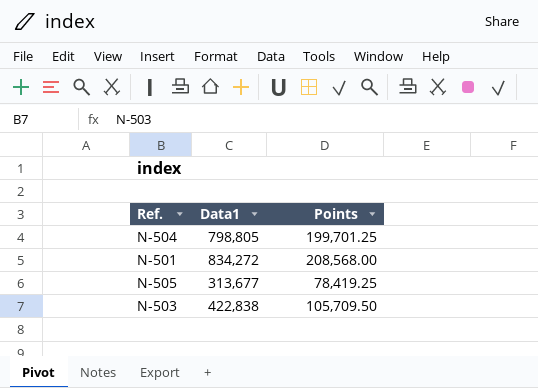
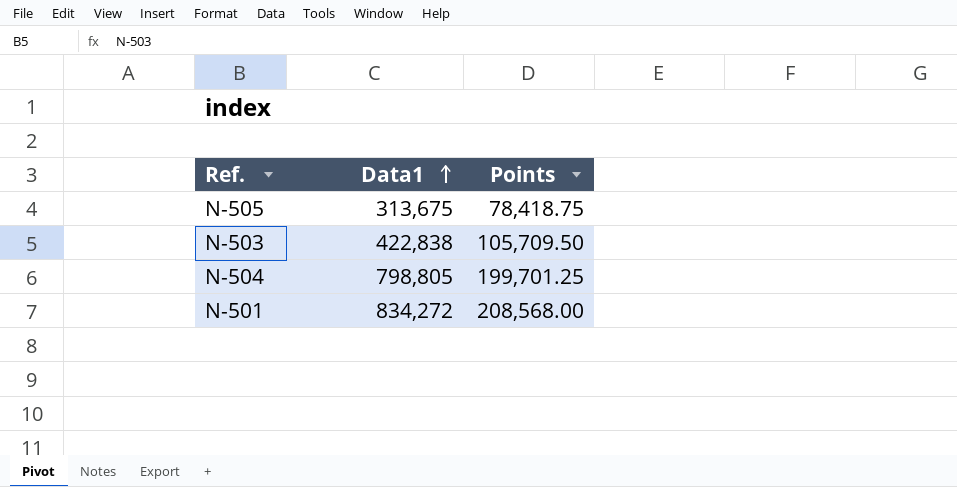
row order: none -> Data1 ascending
N-505 | Data1: 313,677 -> 313,675
N-505 | Points: 78,419.25 -> 78,418.75

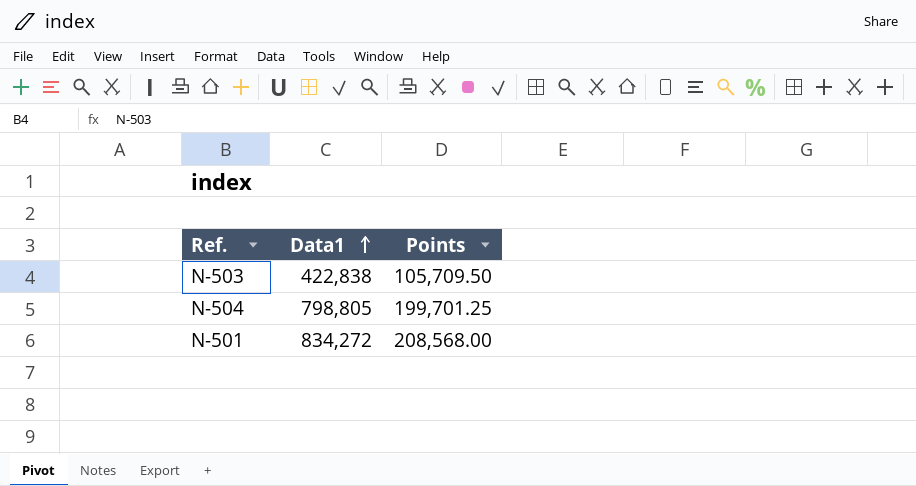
row N-505: 313,675 | 78,418.75 -> none

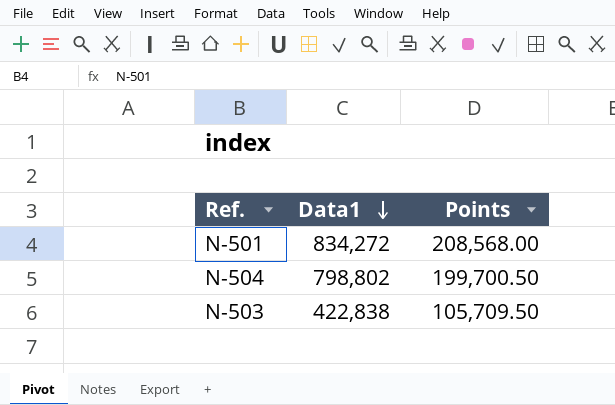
row order: Data1 ascending -> Data1 descending
N-504 | Data1: 798,805 -> 798,802
N-504 | Points: 199,701.25 -> 199,700.50

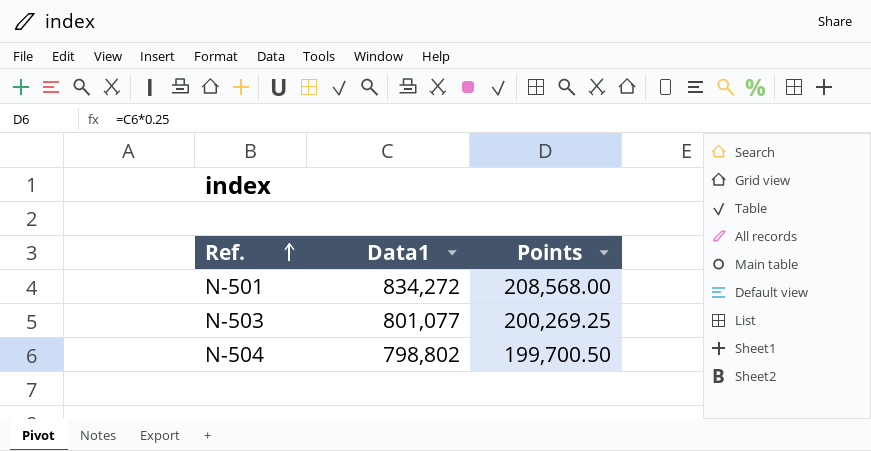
row order: Data1 descending -> Ref. ascending
N-503 | Data1: 422,838 -> 801,077
N-503 | Points: 105,709.50 -> 200,269.25

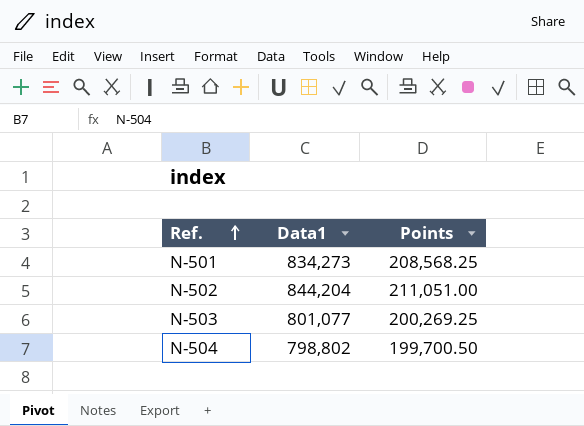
N-501 | Data1: 834,272 -> 834,273
N-501 | Points: 208,568.00 -> 208,568.25
row N-502: none -> 844,204 | 211,051.00

